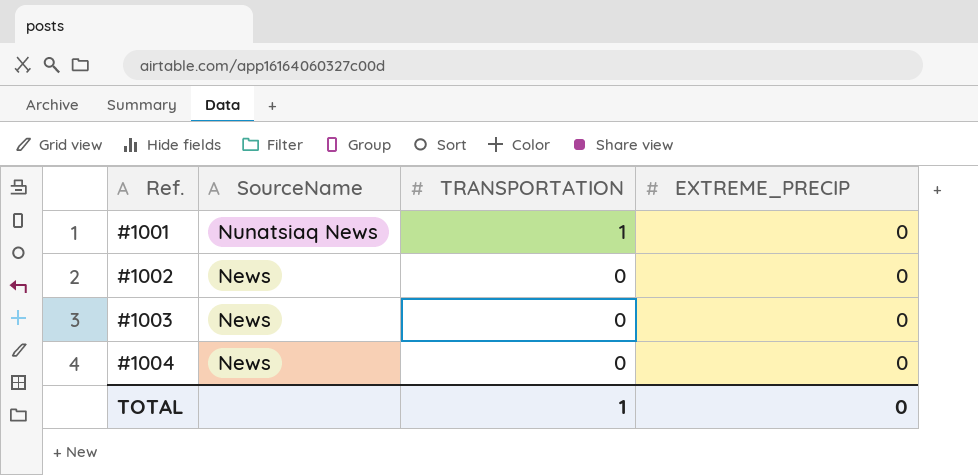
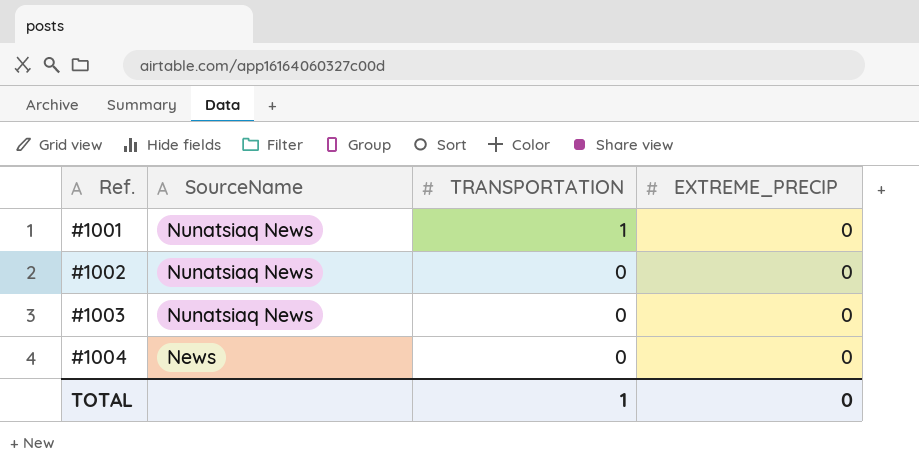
#1002 | SourceName: News -> Nunatsiaq News
#1003 | SourceName: News -> Nunatsiaq News

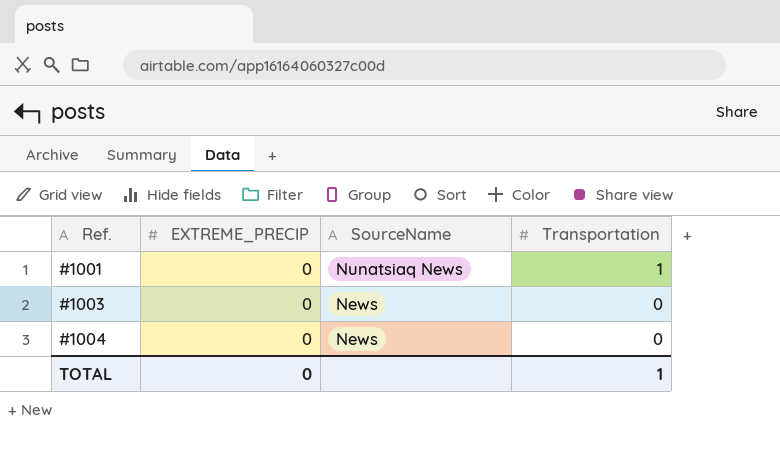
column EXTREME_PRECIP | position: 4 -> 2
column name: TRANSPORTATION -> Transportation
row #1002: Nunatsiaq News | 0 | 0 -> none
#1003 | SourceName: Nunatsiaq News -> News

